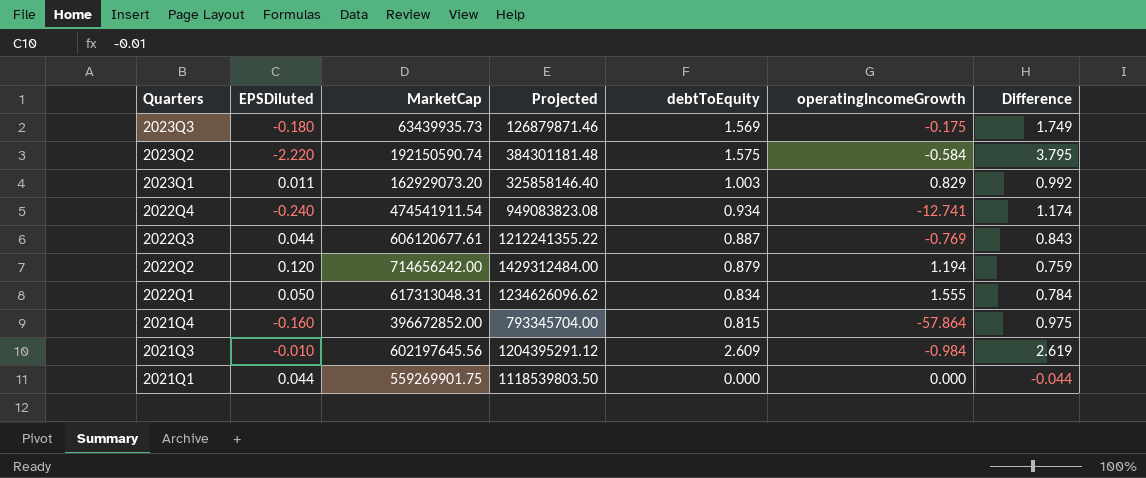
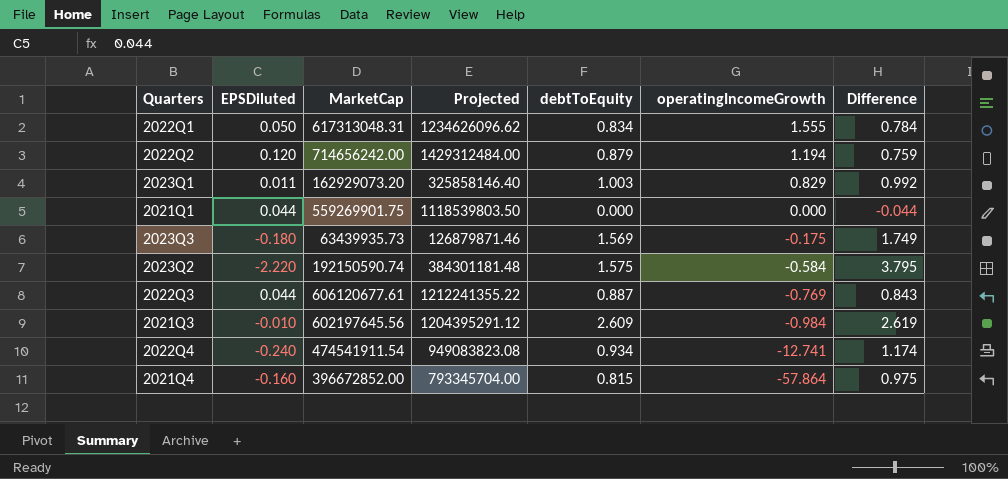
row order: Quarters descending -> operatingIncomeGrowth descending

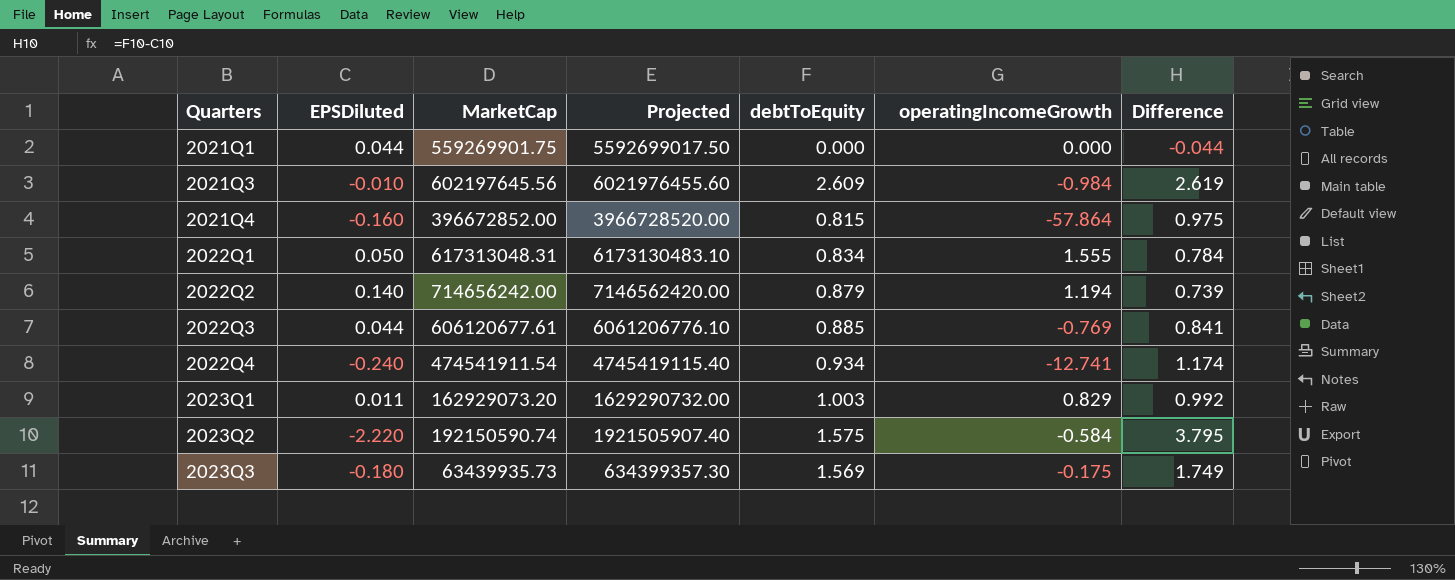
row order: operatingIncomeGrowth descending -> Quarters ascending
column Projected | formula: [MarketCap] * 2 -> [MarketCap] * 10
2022Q2 | EPSDiluted: 0.120 -> 0.140
2022Q2 | Difference: 0.759 -> 0.739
2022Q3 | debtToEquity: 0.887 -> 0.885
2022Q3 | Difference: 0.843 -> 0.841

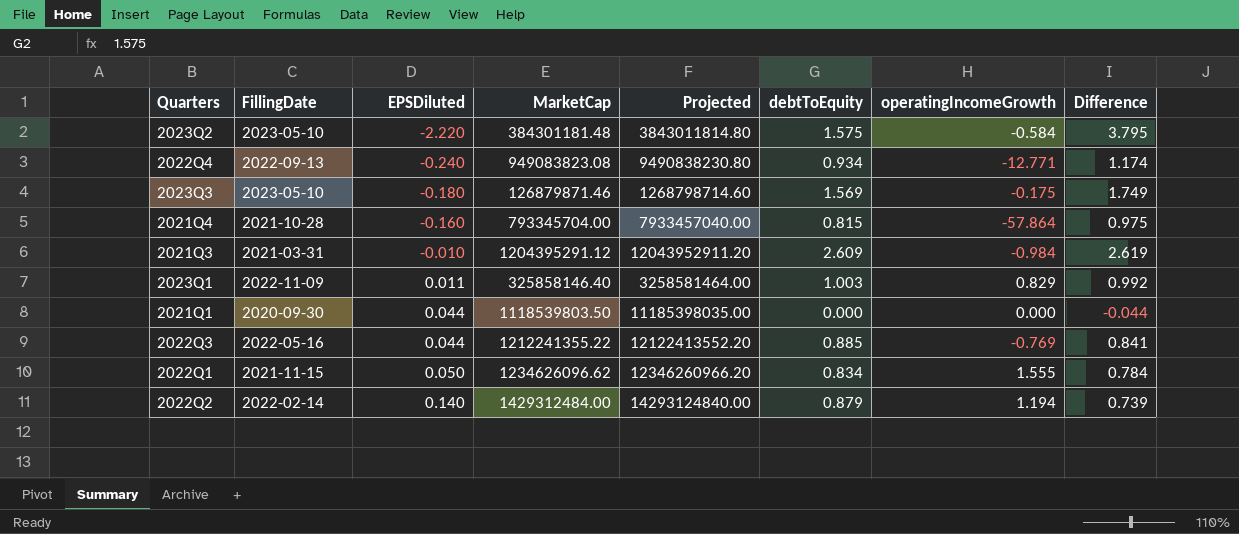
row order: Quarters ascending -> EPSDiluted ascending
column FillingDate | position: none -> 2
2023Q2 | MarketCap: 192150590.74 -> 384301181.48
2023Q2 | Projected: 1921505907.40 -> 3843011814.80
2022Q4 | MarketCap: 474541911.54 -> 949083823.08
2022Q4 | Projected: 4745419115.40 -> 9490838230.80
2022Q4 | operatingIncomeGrowth: -12.741 -> -12.771
2023Q3 | MarketCap: 63439935.73 -> 126879871.46
2023Q3 | Projected: 634399357.30 -> 1268798714.60
2021Q4 | MarketCap: 396672852.00 -> 793345704.00
2021Q4 | Projected: 3966728520.00 -> 7933457040.00
2021Q3 | MarketCap: 602197645.56 -> 1204395291.12
2021Q3 | Projected: 6021976455.60 -> 12043952911.20
2023Q1 | MarketCap: 162929073.20 -> 325858146.40
2023Q1 | Projected: 1629290732.00 -> 3258581464.00
2021Q1 | MarketCap: 559269901.75 -> 1118539803.50
2021Q1 | Projected: 5592699017.50 -> 11185398035.00
2022Q3 | MarketCap: 606120677.61 -> 1212241355.22
2022Q3 | Projected: 6061206776.10 -> 12122413552.20
2022Q1 | MarketCap: 617313048.31 -> 1234626096.62
2022Q1 | Projected: 6173130483.10 -> 12346260966.20
2022Q2 | MarketCap: 714656242.00 -> 1429312484.00
2022Q2 | Projected: 7146562420.00 -> 14293124840.00

